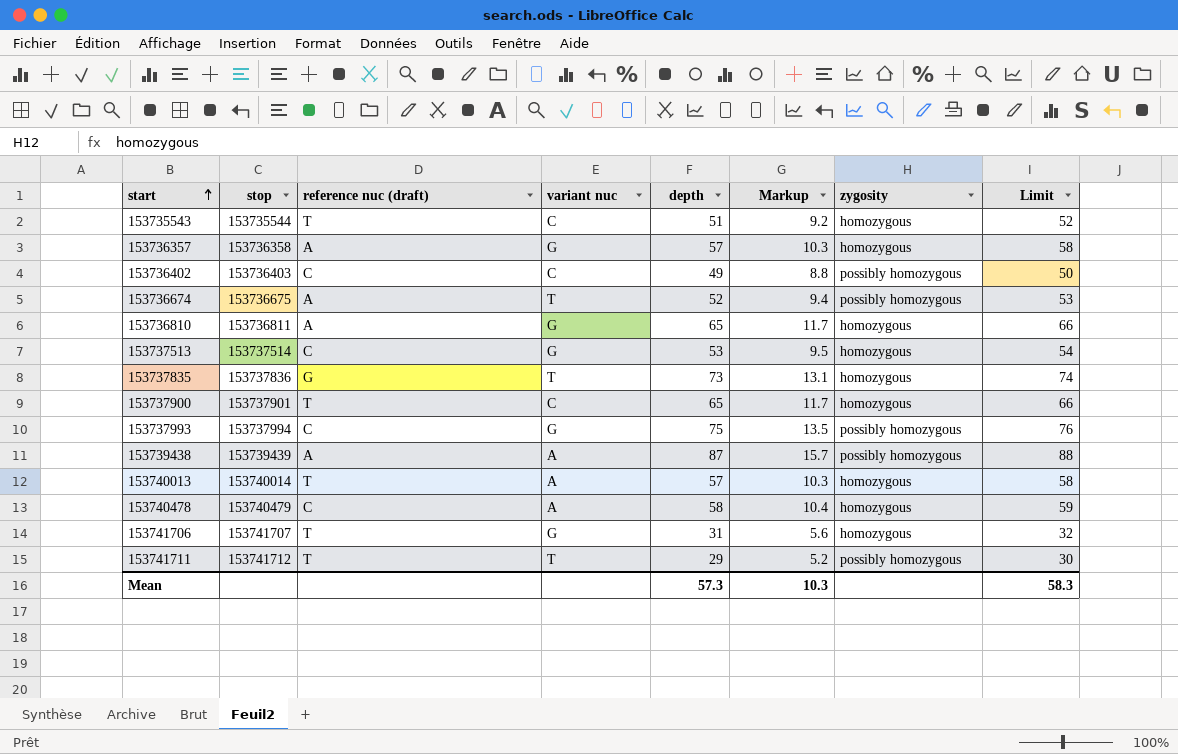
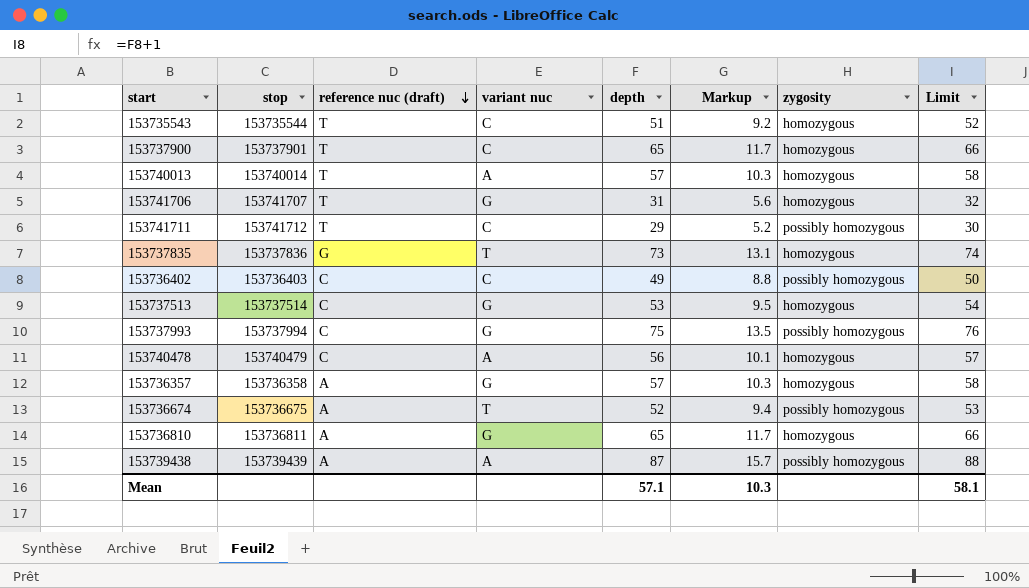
row order: start ascending -> reference nuc (draft) descending
153741711 | variant nuc: T -> C
153740478 | depth: 58 -> 56
153740478 | Markup: 10.4 -> 10.1
153740478 | Limit: 59 -> 57
Mean | depth: 57.3 -> 57.1
Mean | Limit: 58.3 -> 58.1

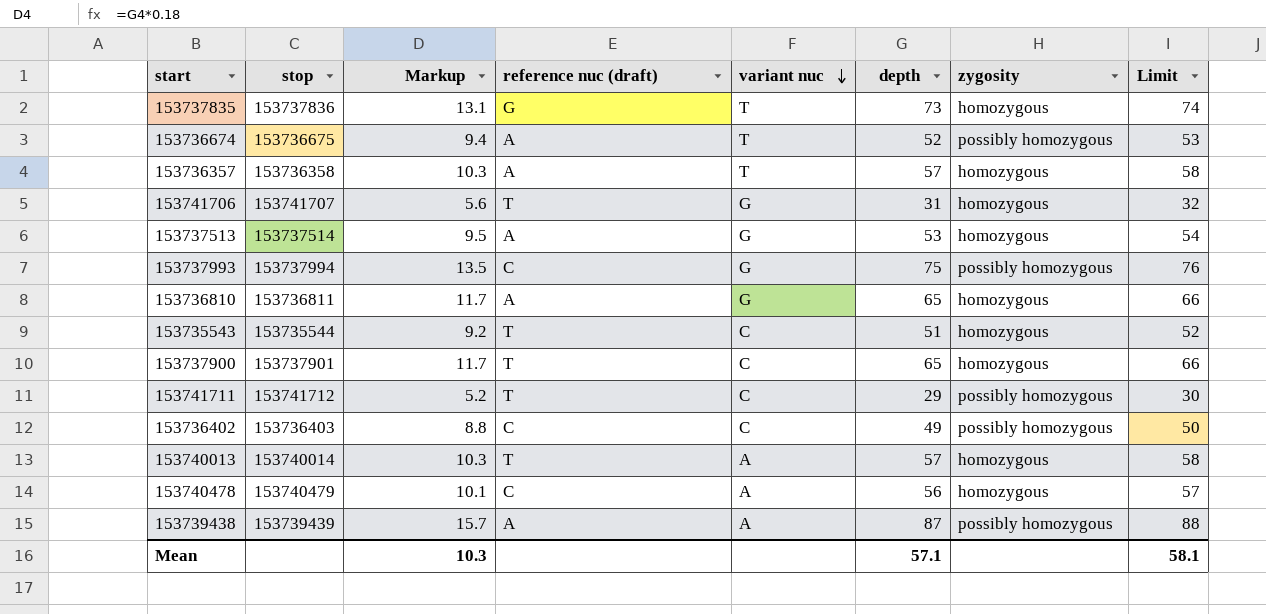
row order: reference nuc (draft) descending -> variant nuc descending
column Markup | position: 6 -> 3
153736357 | variant nuc: G -> T
153737513 | reference nuc (draft): C -> A

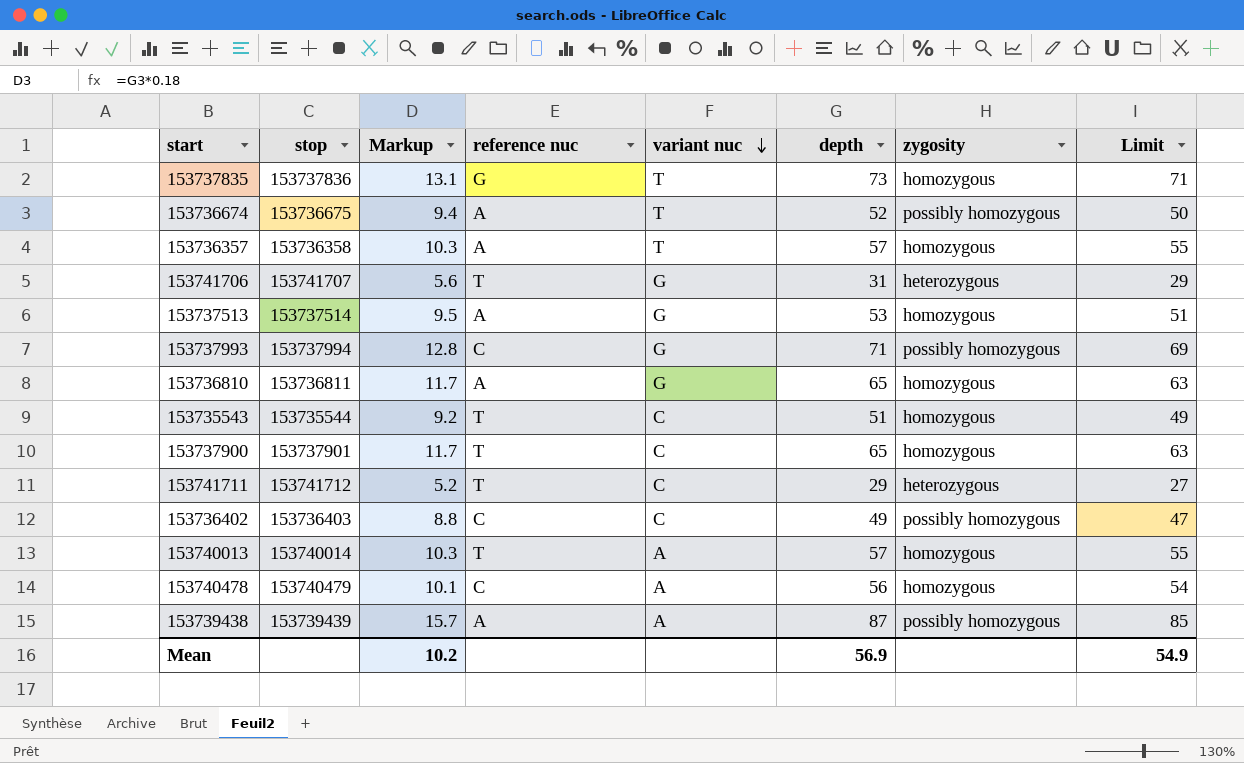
column name: reference nuc (draft) -> reference nuc
column Limit | formula: [depth] + 1 -> [depth] - 2
153741706 | zygosity: homozygous -> heterozygous
153737993 | Markup: 13.5 -> 12.8
153737993 | depth: 75 -> 71
153741711 | zygosity: possibly homozygous -> heterozygous
Mean | Markup: 10.3 -> 10.2
Mean | depth: 57.1 -> 56.9
Mean | Limit: 58.1 -> 54.9

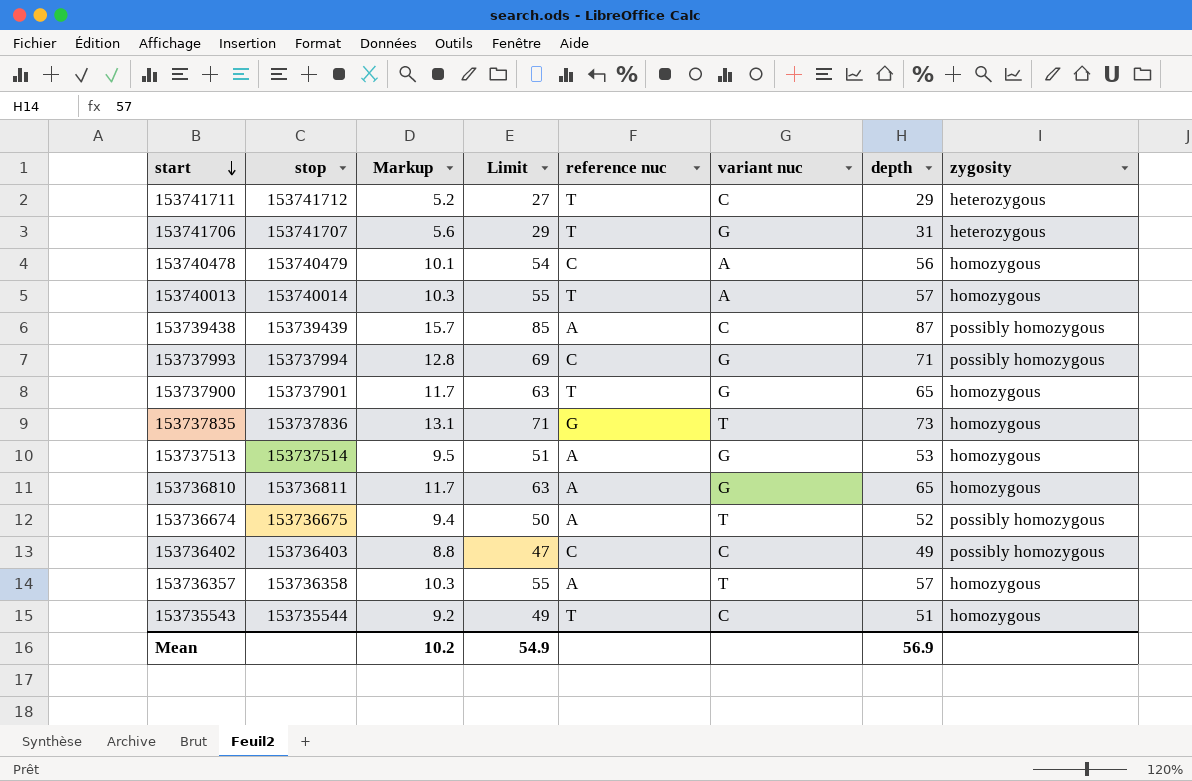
row order: variant nuc descending -> start descending
column Limit | position: 8 -> 4
153739438 | variant nuc: A -> C
153737900 | variant nuc: C -> G

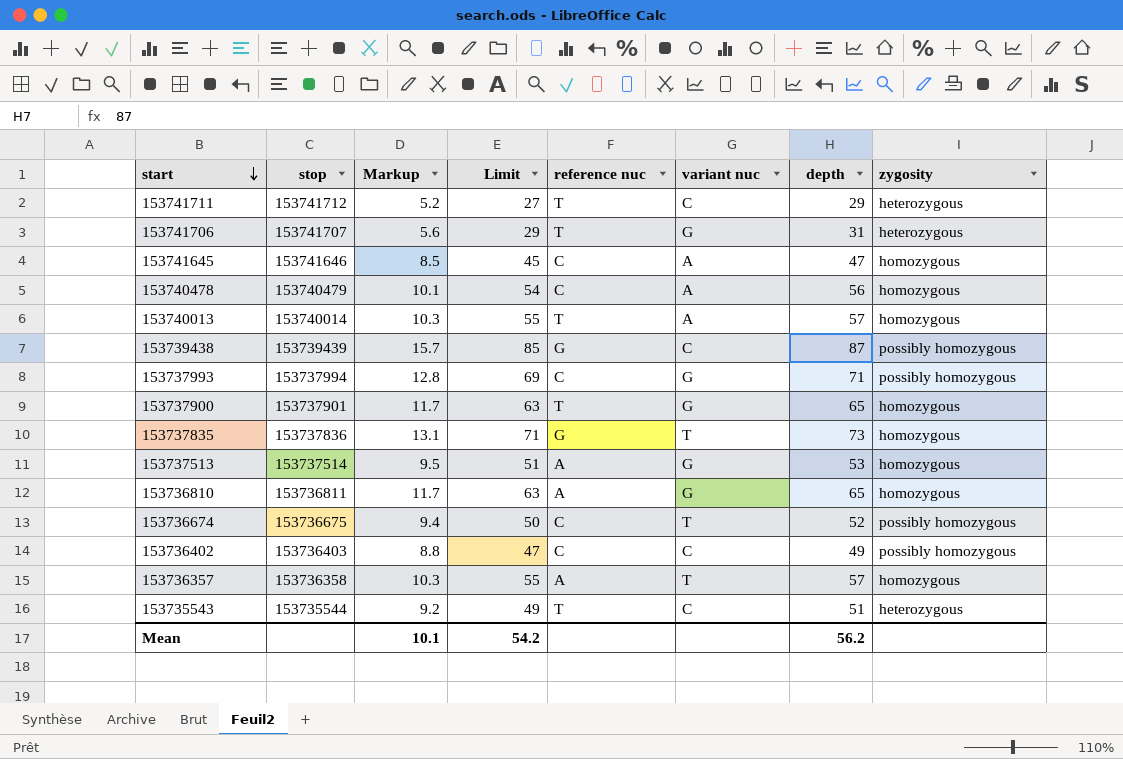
row 153741645: none -> 153741646 | 8.5 | 45 | C | A | 47 | homozygous
153739438 | reference nuc: A -> G
153736674 | reference nuc: A -> C
153735543 | zygosity: homozygous -> heterozygous
Mean | Markup: 10.2 -> 10.1
Mean | Limit: 54.9 -> 54.2
Mean | depth: 56.9 -> 56.2

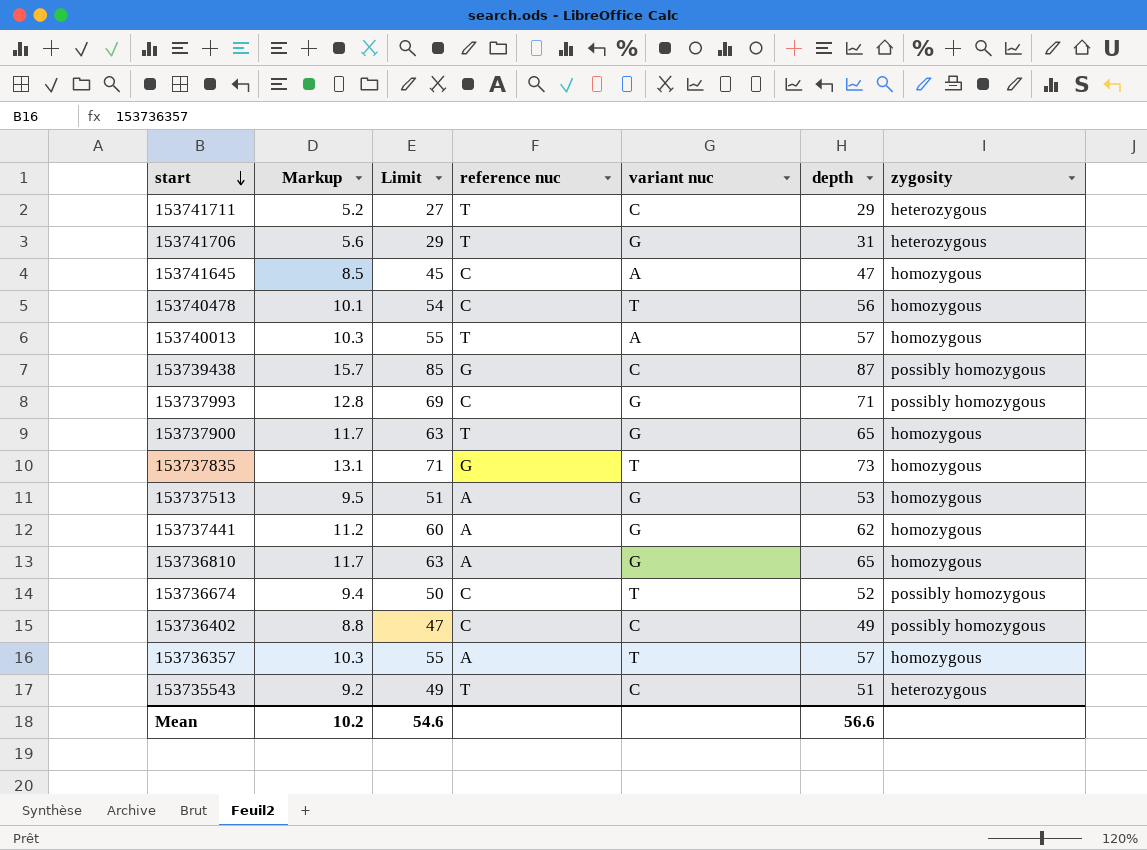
column stop | position: 2 -> none
153740478 | variant nuc: A -> T
row 153737441: none -> 11.2 | 60 | A | G | 62 | homozygous
Mean | Markup: 10.1 -> 10.2
Mean | Limit: 54.2 -> 54.6
Mean | depth: 56.2 -> 56.6

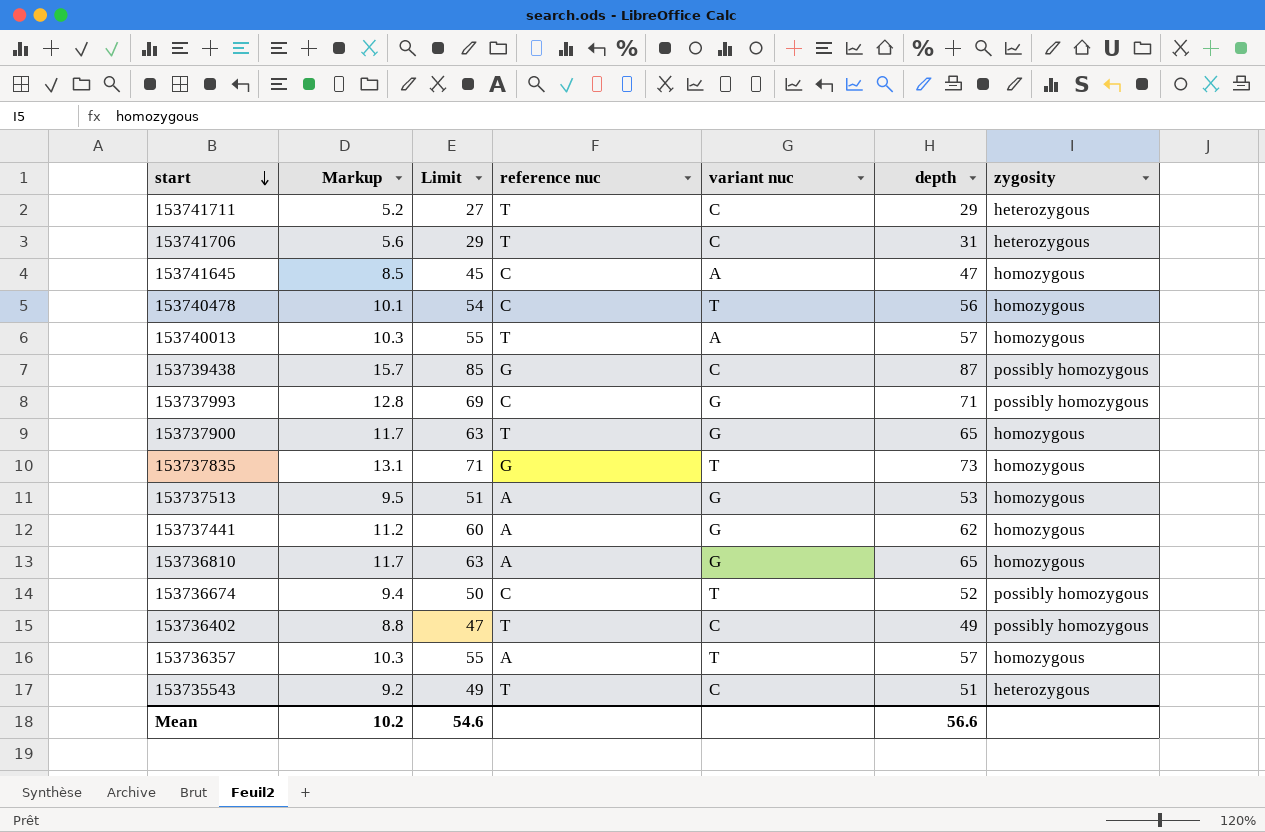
153741706 | variant nuc: G -> C
153736402 | reference nuc: C -> T

